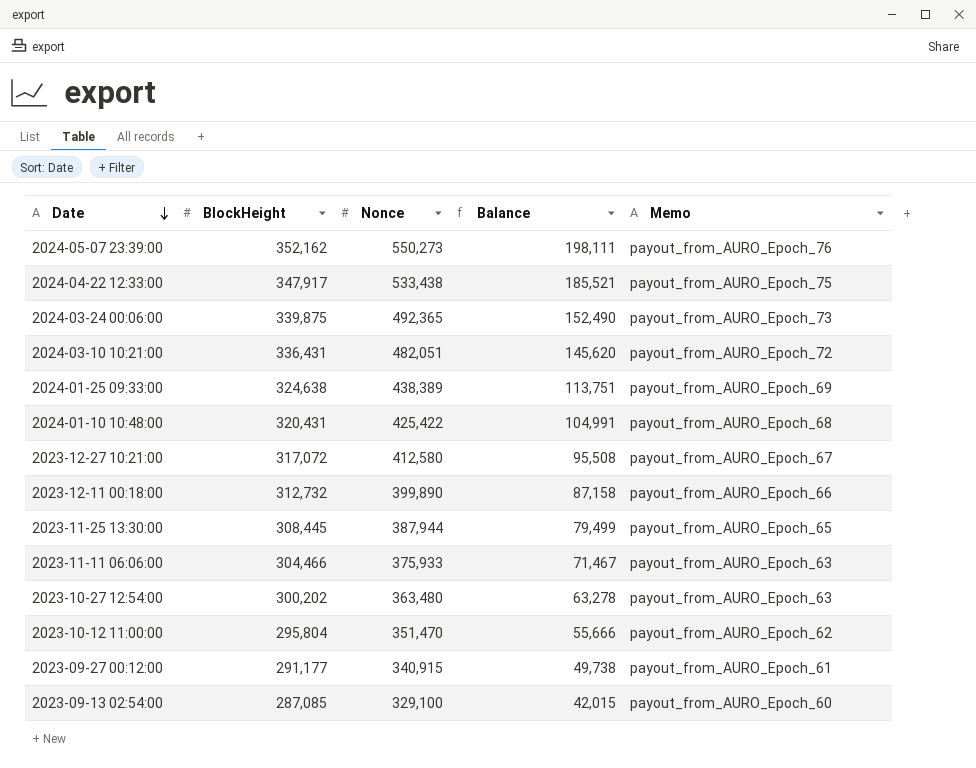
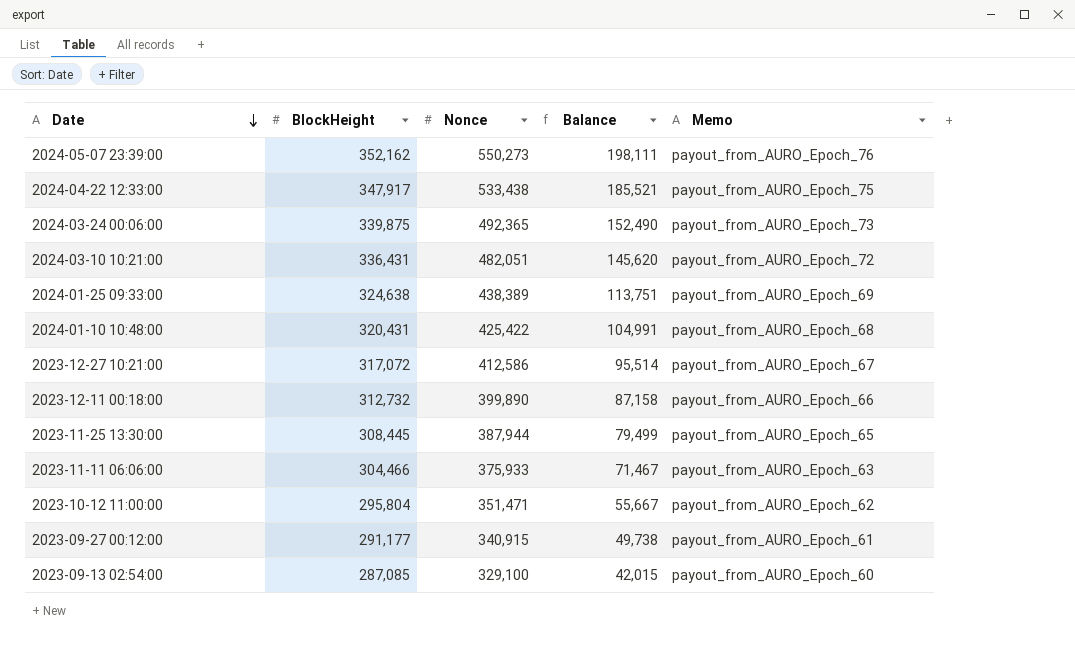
row 2023-10-27 12:54:00: 300,202 | 363,480 | 63,278 | payout_from_AURO_Epoch_63 -> none
2023-12-27 10:21:00 | Nonce: 412,580 -> 412,586
2023-12-27 10:21:00 | Balance: 95,508 -> 95,514
2023-10-12 11:00:00 | Nonce: 351,470 -> 351,471
2023-10-12 11:00:00 | Balance: 55,666 -> 55,667

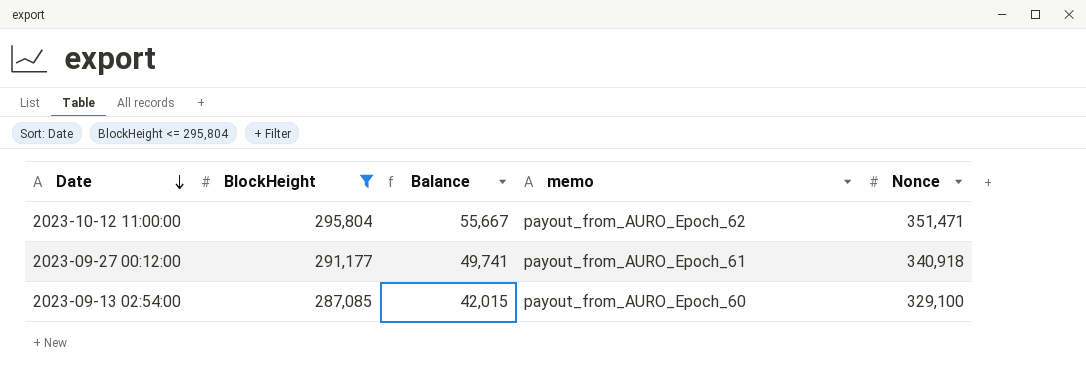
filter: none -> BlockHeight <= 295,804
column name: Memo -> memo
column Nonce | position: 3 -> 5
2023-09-27 00:12:00 | Balance: 49,738 -> 49,741
2023-09-27 00:12:00 | Nonce: 340,915 -> 340,918

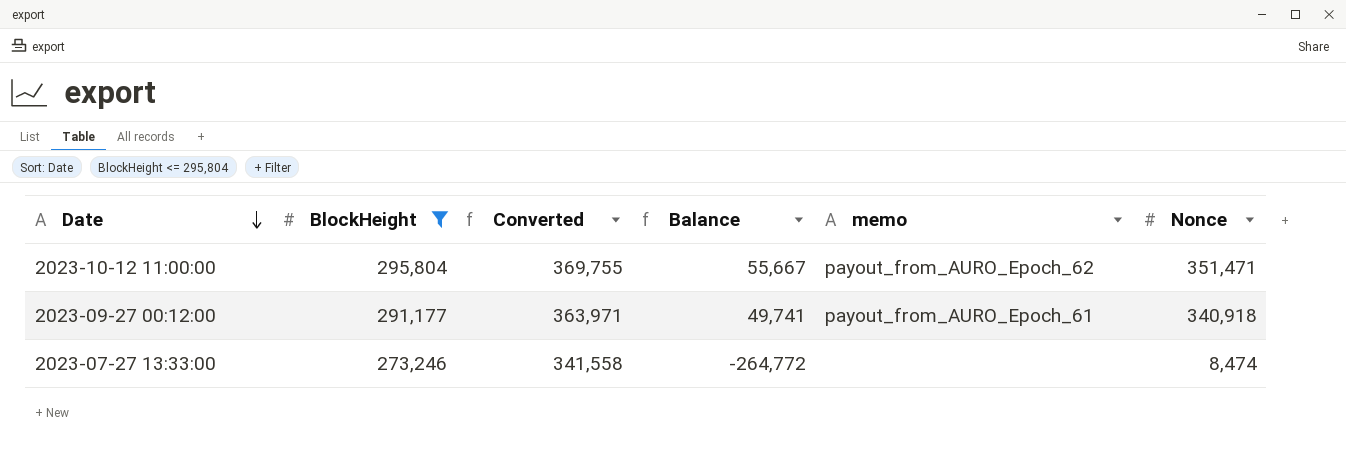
column Converted | formula: none -> [BlockHeight] * 1.25
row 2023-09-13 02:54:00: 287,085 | 42,015 | payout_from_AURO_Epoch_60 | 329,100 -> none
row 2023-07-27 13:33:00: none -> 273,246 | 341,558 | -264,772 | none | 8,474

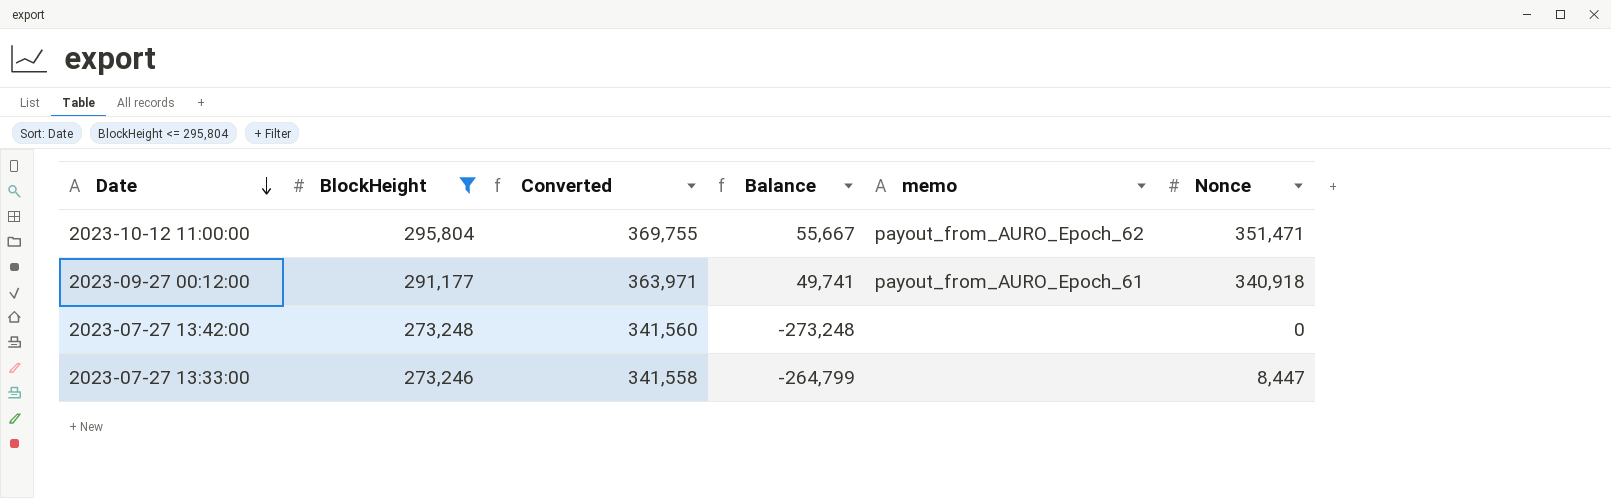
row 2023-07-27 13:42:00: none -> 273,248 | 341,560 | -273,248 | none | 0
2023-07-27 13:33:00 | Balance: -264,772 -> -264,799
2023-07-27 13:33:00 | Nonce: 8,474 -> 8,447

